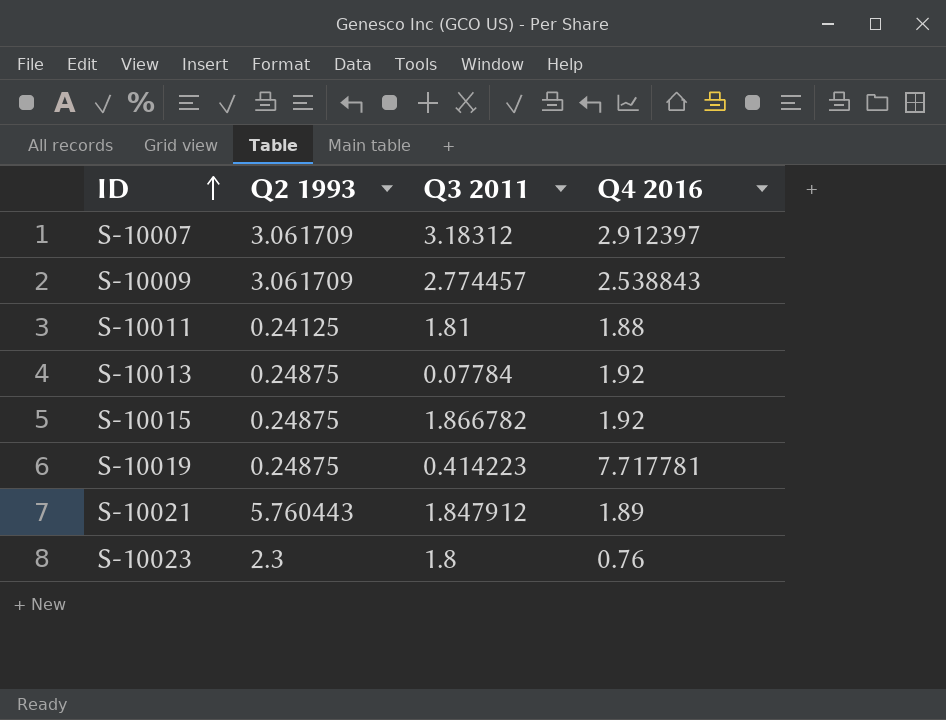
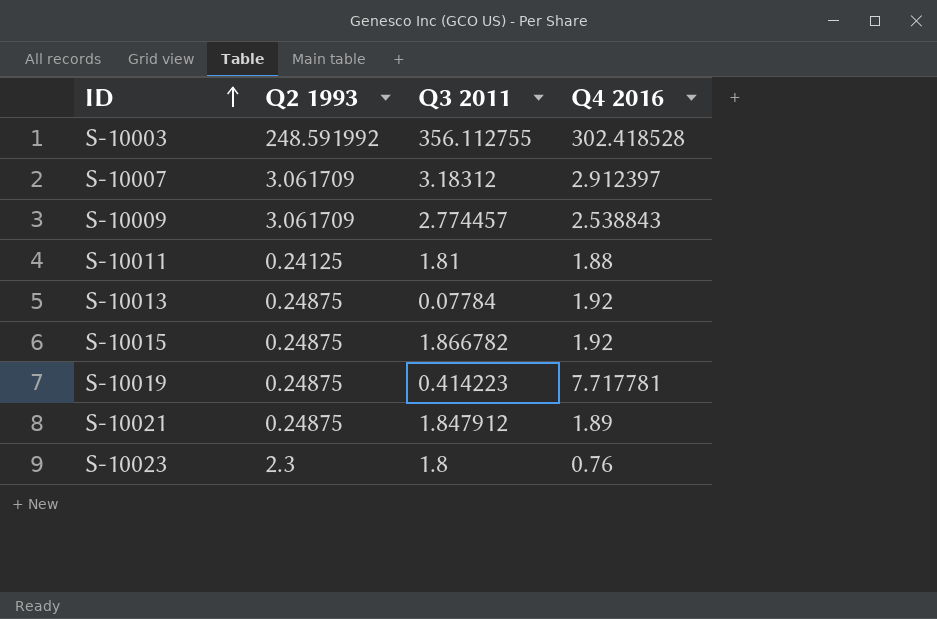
row S-10003: none -> 248.591992 | 356.112755 | 302.418528
S-10021 | Q2 1993: 5.760443 -> 0.24875

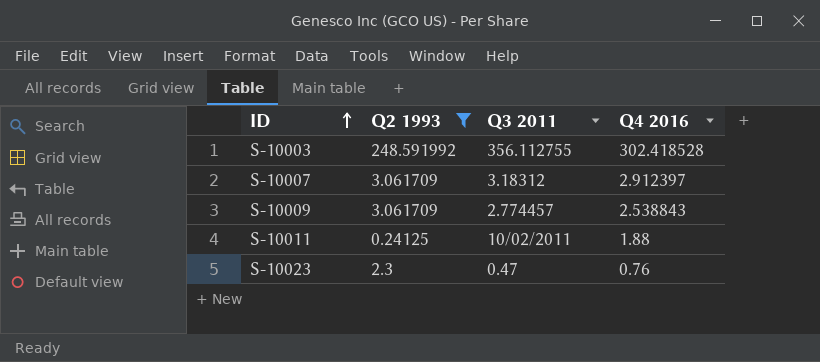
filter: none -> Q2 1993 != 0.24875
S-10011 | Q3 2011: 1.81 -> 10/02/2011
S-10023 | Q3 2011: 1.8 -> 0.47

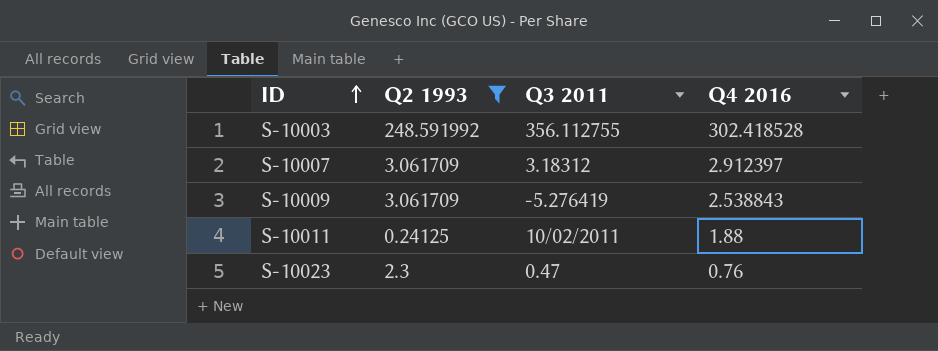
S-10009 | Q3 2011: 2.774457 -> -5.276419

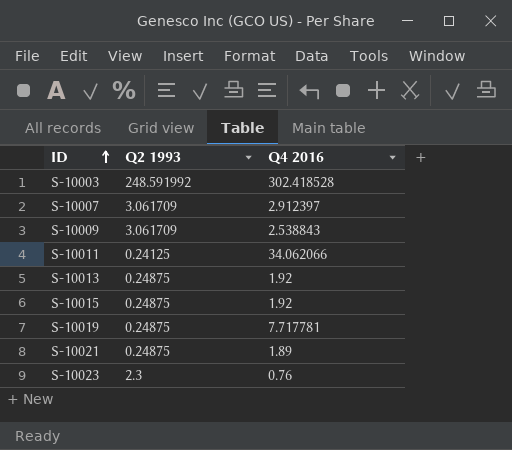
filter: Q2 1993 != 0.24875 -> none
column Q3 2011 | position: 3 -> none
S-10011 | Q4 2016: 1.88 -> 34.062066

